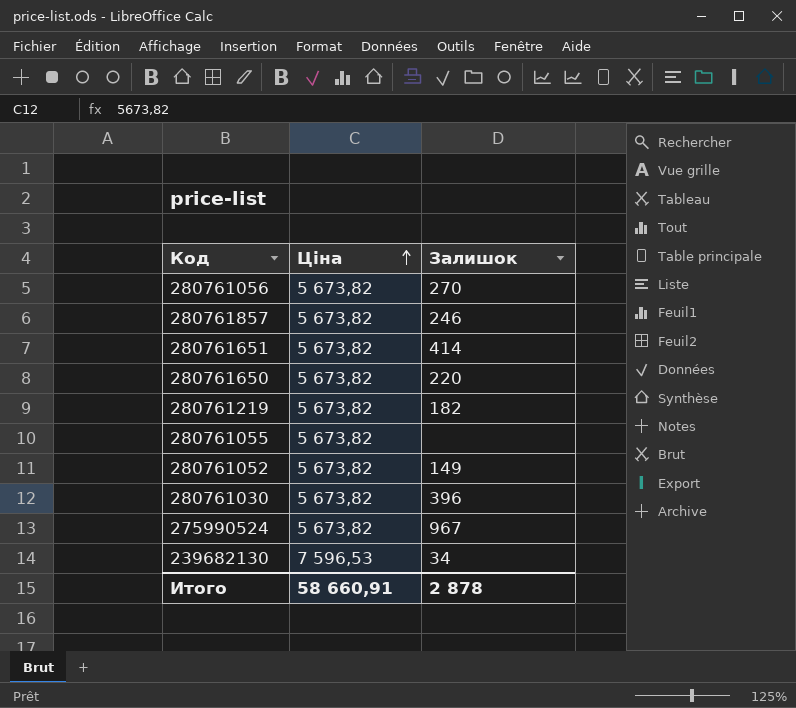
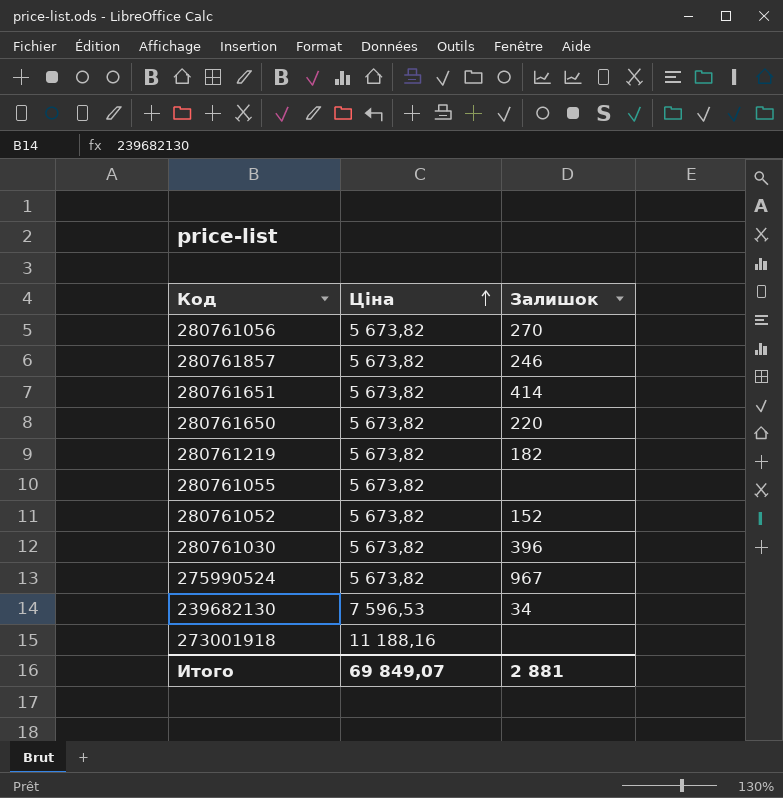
280761052 | Залишок: 149 -> 152
row 273001918: none -> 11 188,16 | none
Итого | Ціна: 58 660,91 -> 69 849,07
Итого | Залишок: 2 878 -> 2 881

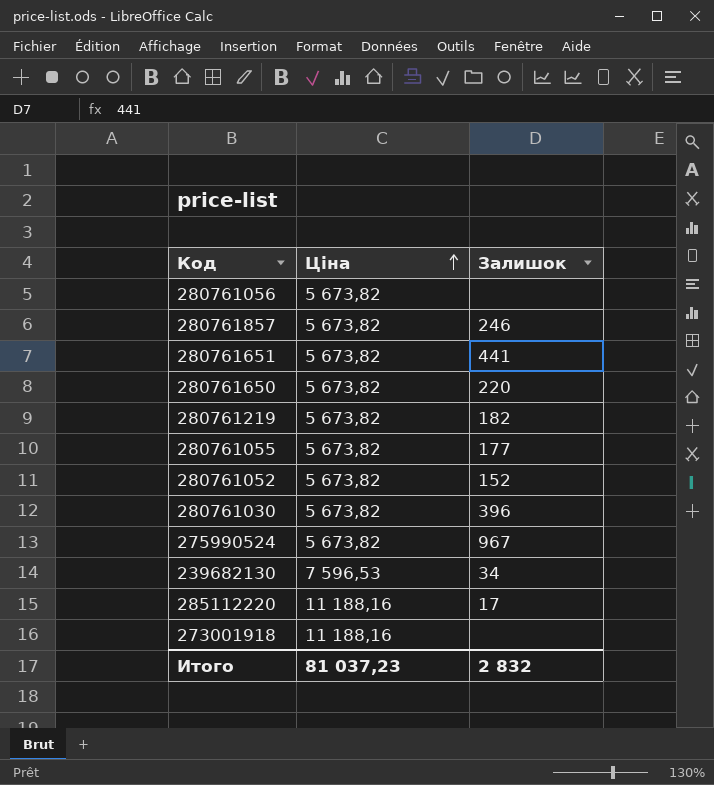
280761056 | Залишок: 270 -> none
280761651 | Залишок: 414 -> 441
280761055 | Залишок: none -> 177
row 285112220: none -> 11 188,16 | 17
Итого | Ціна: 69 849,07 -> 81 037,23
Итого | Залишок: 2 881 -> 2 832

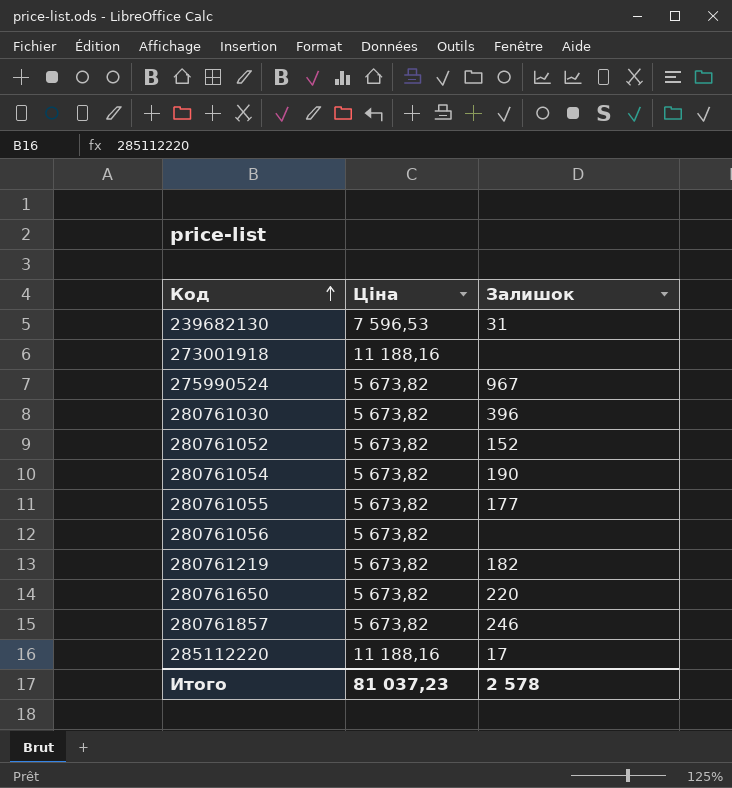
row order: Ціна ascending -> Код ascending
row 280761651: 5 673,82 | 441 -> none
239682130 | Залишок: 34 -> 31
row 280761054: none -> 5 673,82 | 190
Итого | Залишок: 2 832 -> 2 578

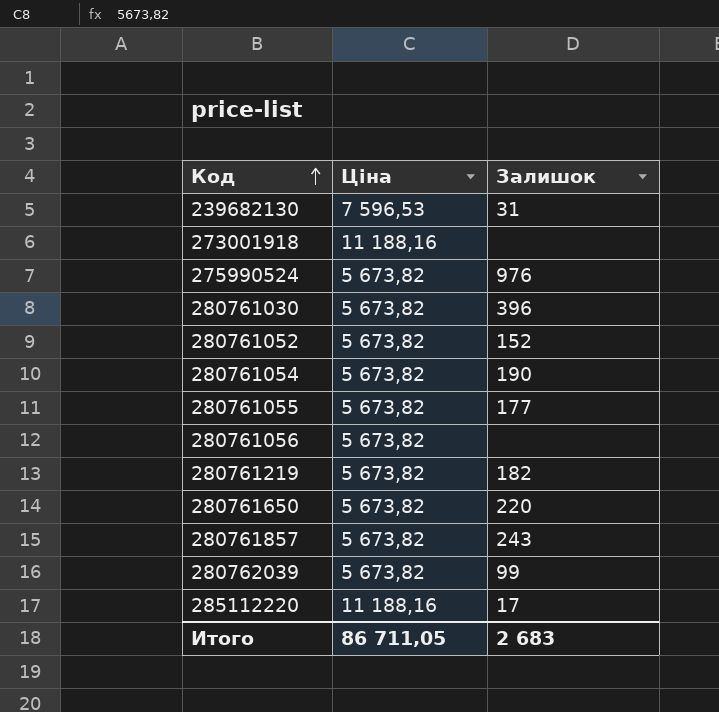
275990524 | Залишок: 967 -> 976
280761857 | Залишок: 246 -> 243
row 280762039: none -> 5 673,82 | 99
Итого | Ціна: 81 037,23 -> 86 711,05
Итого | Залишок: 2 578 -> 2 683

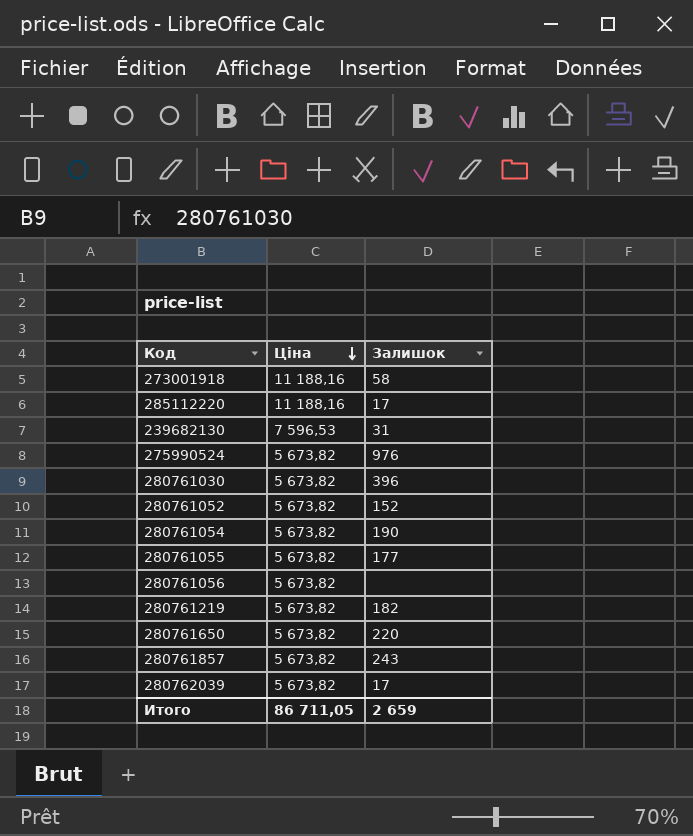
row order: Код ascending -> Ціна descending
273001918 | Залишок: none -> 58
280762039 | Залишок: 99 -> 17
Итого | Залишок: 2 683 -> 2 659

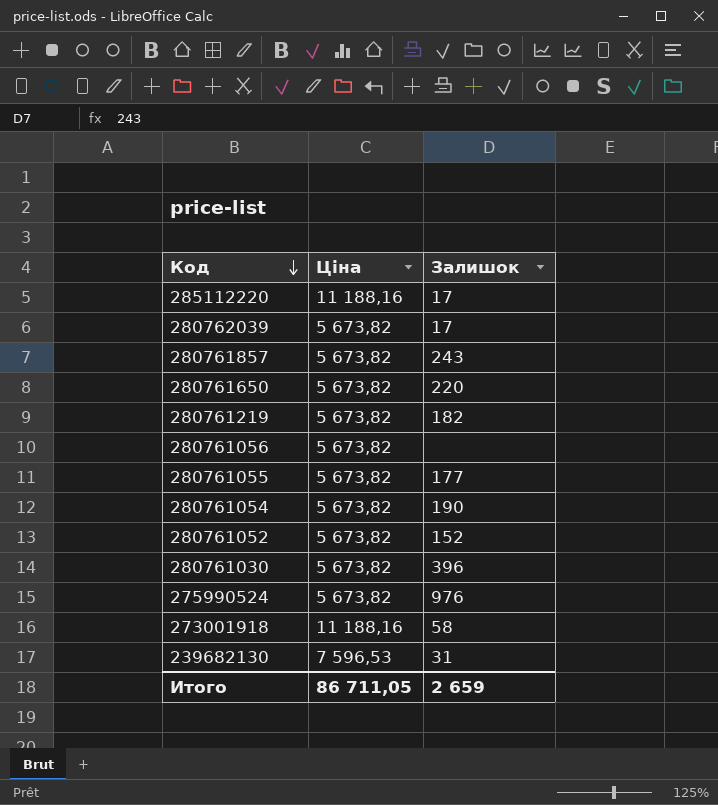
row order: Ціна descending -> Код descending

